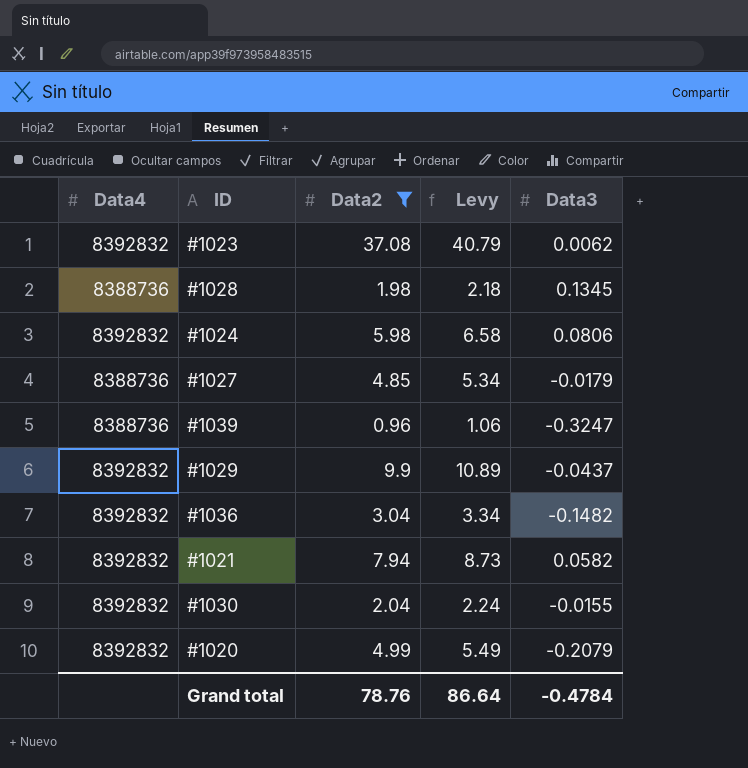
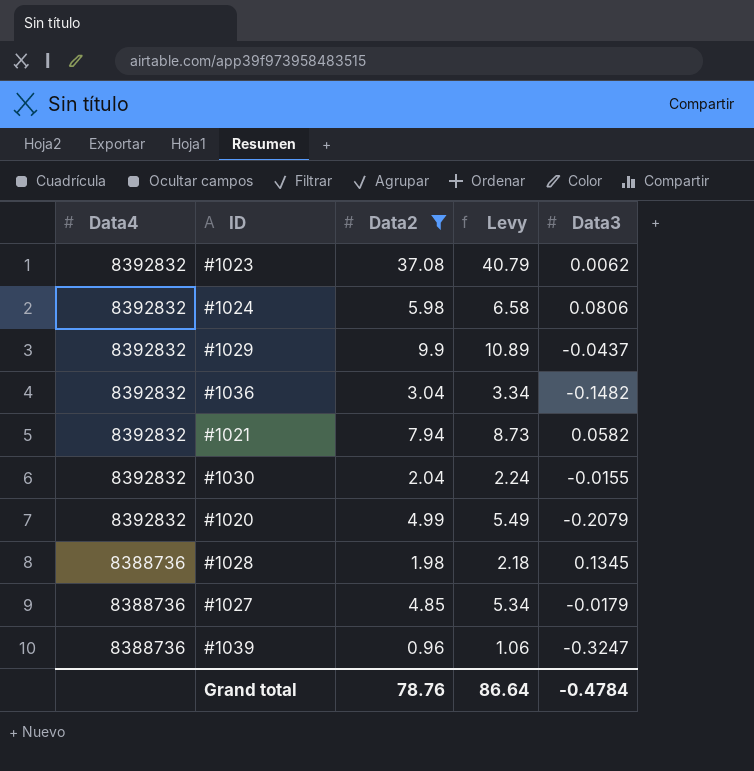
row order: none -> Data4 descending

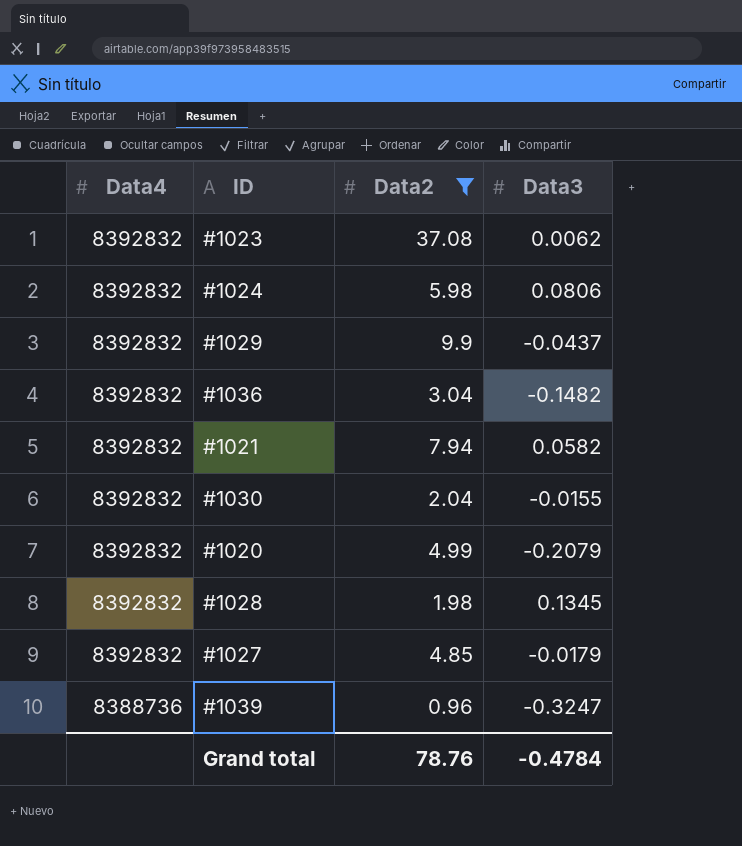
column Levy | formula: [Data2] * 1.1 -> none
#1028 | Data4: 8388736 -> 8392832
#1027 | Data4: 8388736 -> 8392832

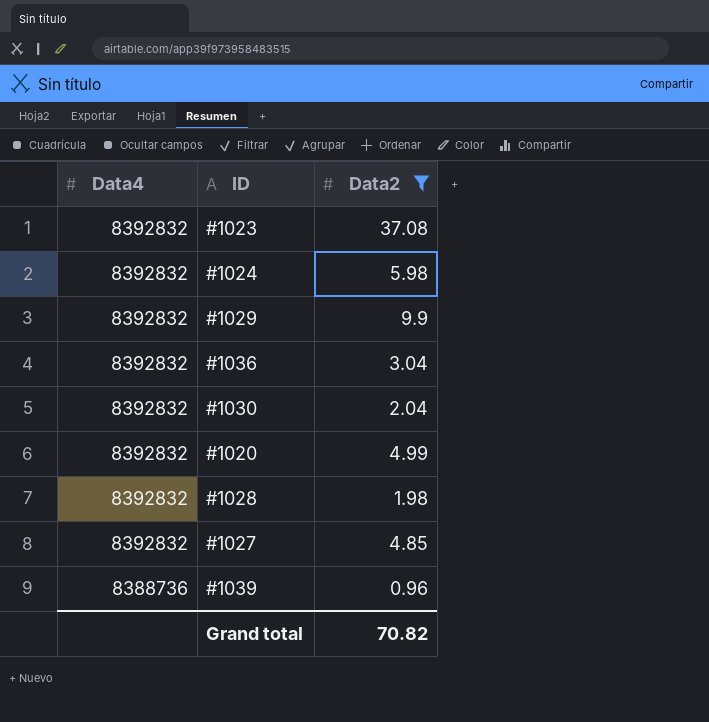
column Data3 | position: 4 -> none
row #1021: 8392832 | 7.94 | 0.0582 -> none
Grand total | Data2: 78.76 -> 70.82

